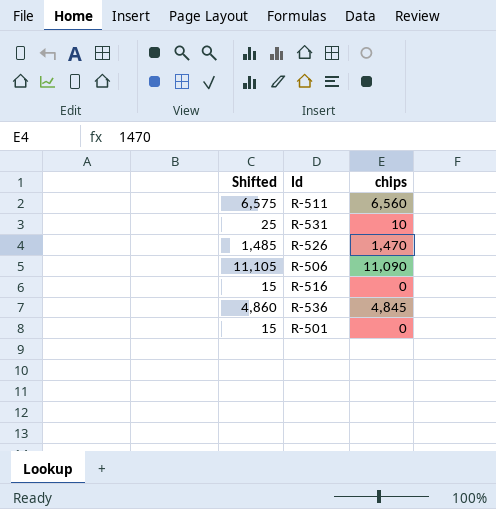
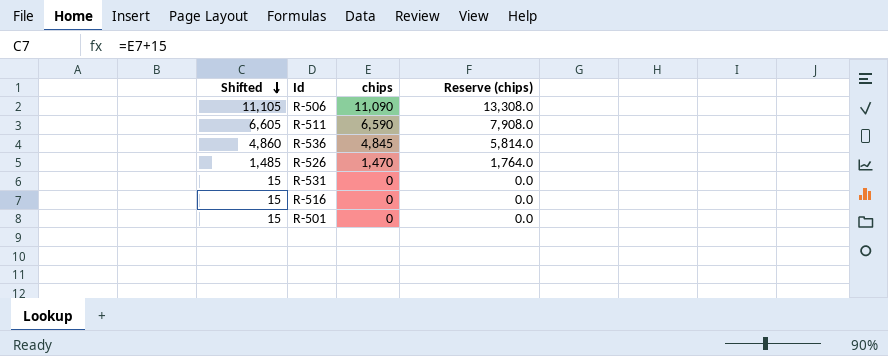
row order: none -> Shifted descending
column Reserve (chips) | formula: none -> [chips] * 1.2
R-511 | Shifted: 6,575 -> 6,605
R-511 | chips: 6,560 -> 6,590
R-531 | Shifted: 25 -> 15
R-531 | chips: 10 -> 0

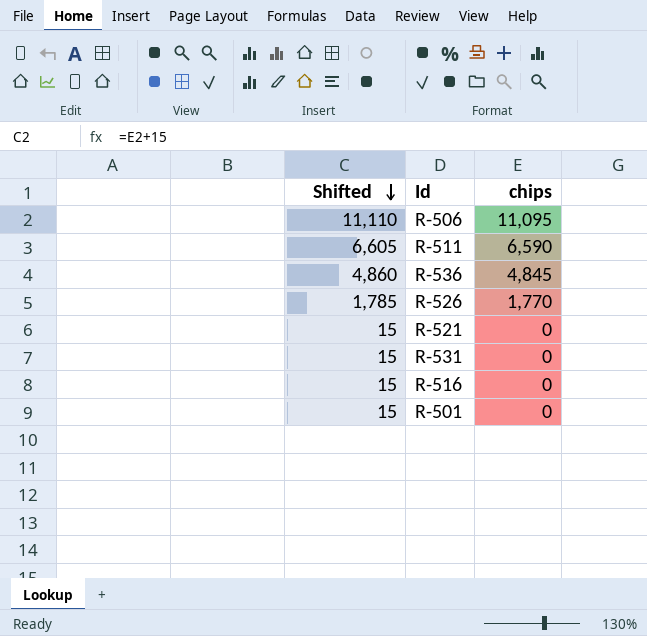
column Reserve (chips) | formula: [chips] * 1.2 -> none
R-506 | Shifted: 11,105 -> 11,110
R-506 | chips: 11,090 -> 11,095
R-526 | Shifted: 1,485 -> 1,785
R-526 | chips: 1,470 -> 1,770
row R-521: none -> 15 | 0

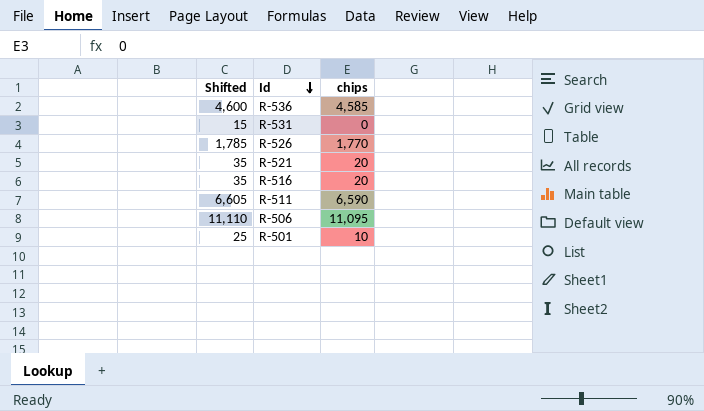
row order: Shifted descending -> Id descending
R-536 | Shifted: 4,860 -> 4,600
R-536 | chips: 4,845 -> 4,585
R-521 | Shifted: 15 -> 35
R-521 | chips: 0 -> 20
R-516 | Shifted: 15 -> 35
R-516 | chips: 0 -> 20
R-501 | Shifted: 15 -> 25
R-501 | chips: 0 -> 10

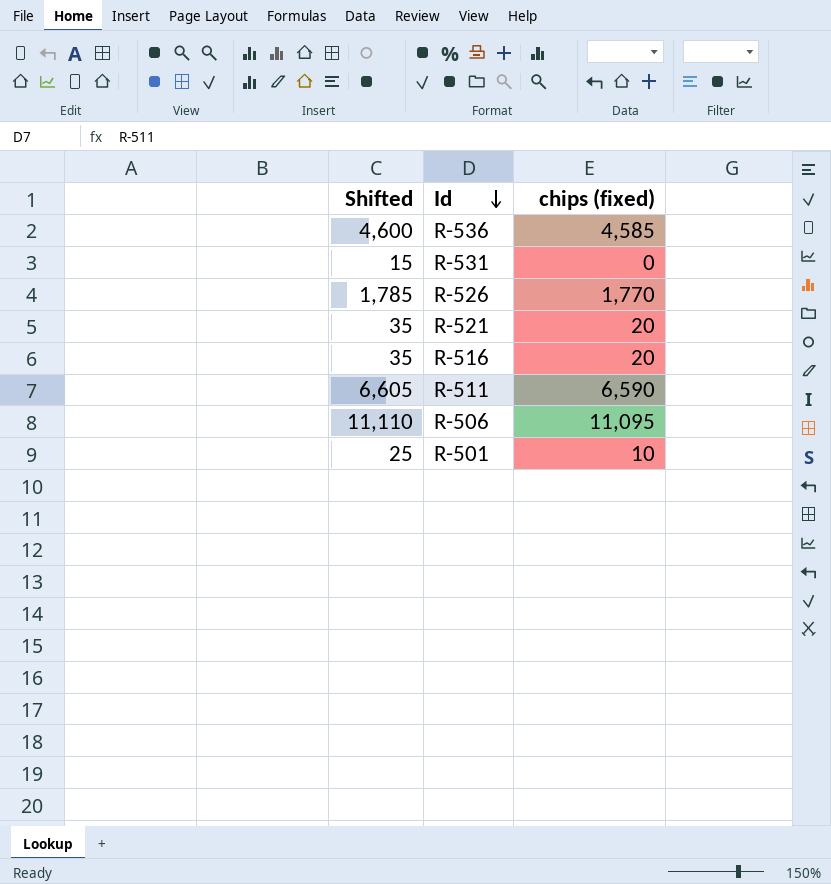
column name: chips -> chips (fixed)

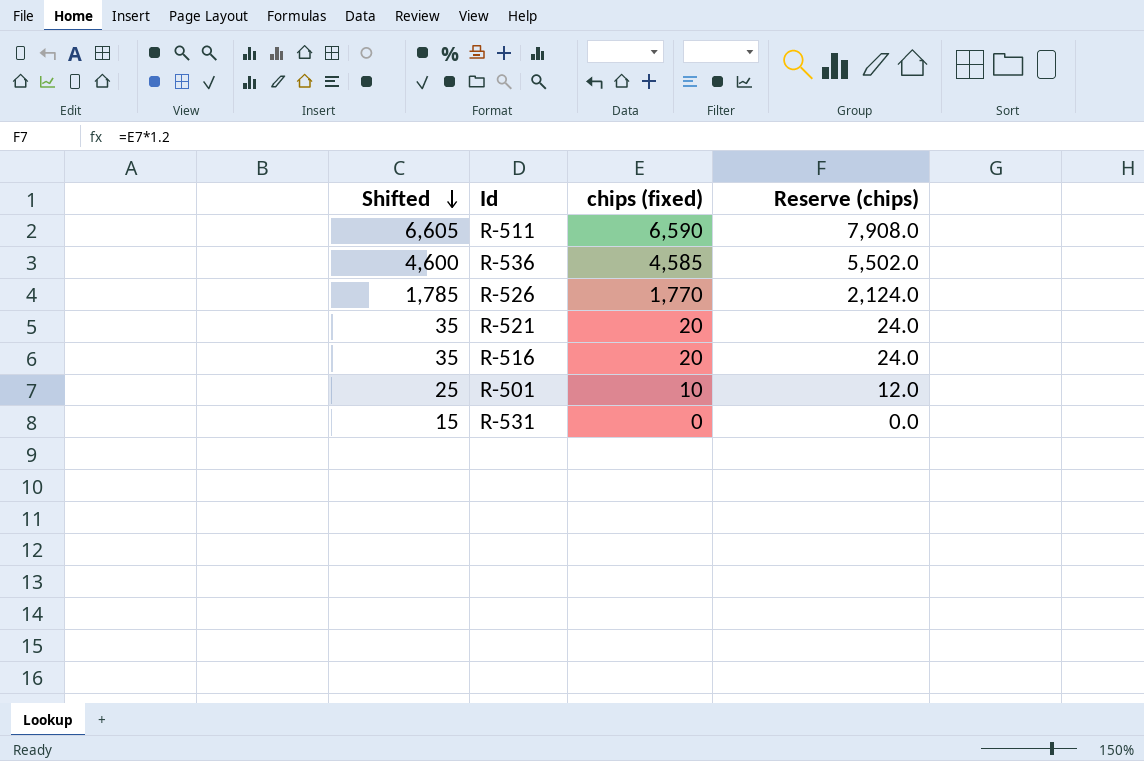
row order: Id descending -> Shifted descending
column Reserve (chips) | formula: none -> [chips (fixed)] * 1.2
row R-506: 11,110 | 11,095 -> none

